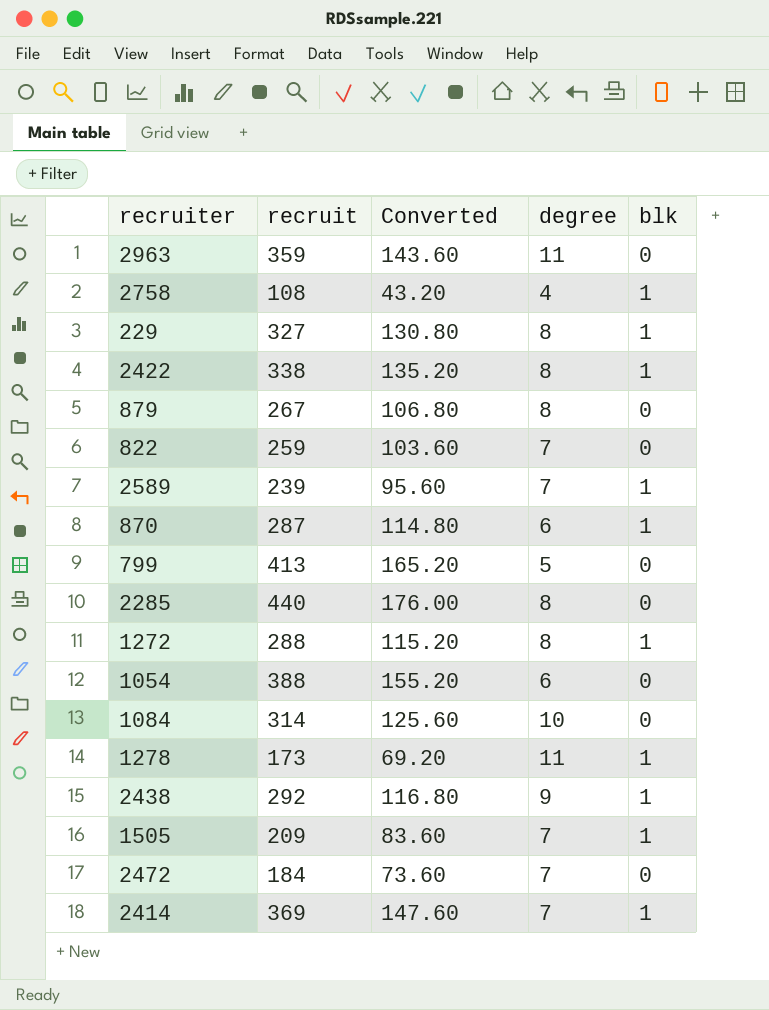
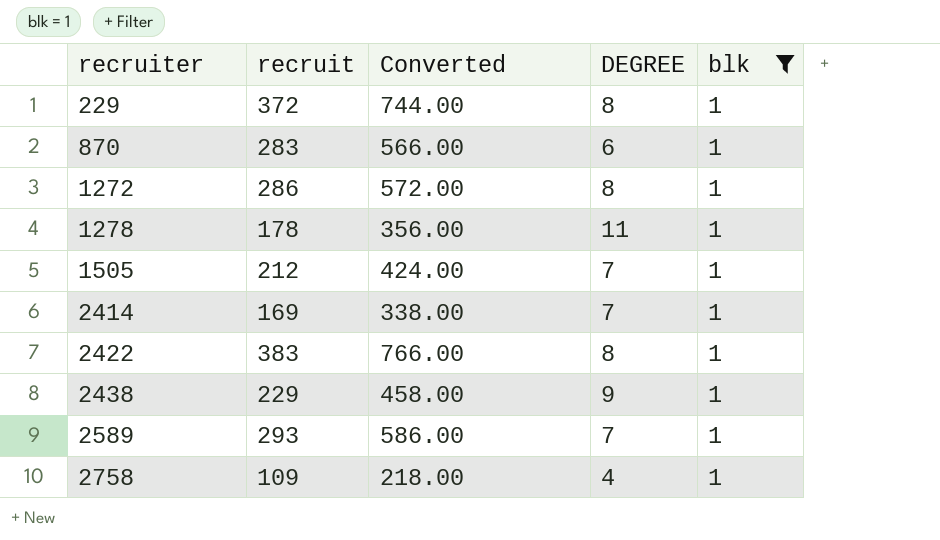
filter: none -> blk = 1
row order: none -> recruiter ascending
column Converted | formula: [recruit] * 0.4 -> [recruit] * 2
column name: degree -> DEGREE
229 | recruit: 327 -> 372
870 | recruit: 287 -> 283
1272 | recruit: 288 -> 286
1278 | recruit: 173 -> 178
1505 | recruit: 209 -> 212
2414 | recruit: 369 -> 169
2422 | recruit: 338 -> 383
2438 | recruit: 292 -> 229
2589 | recruit: 239 -> 293
2758 | recruit: 108 -> 109

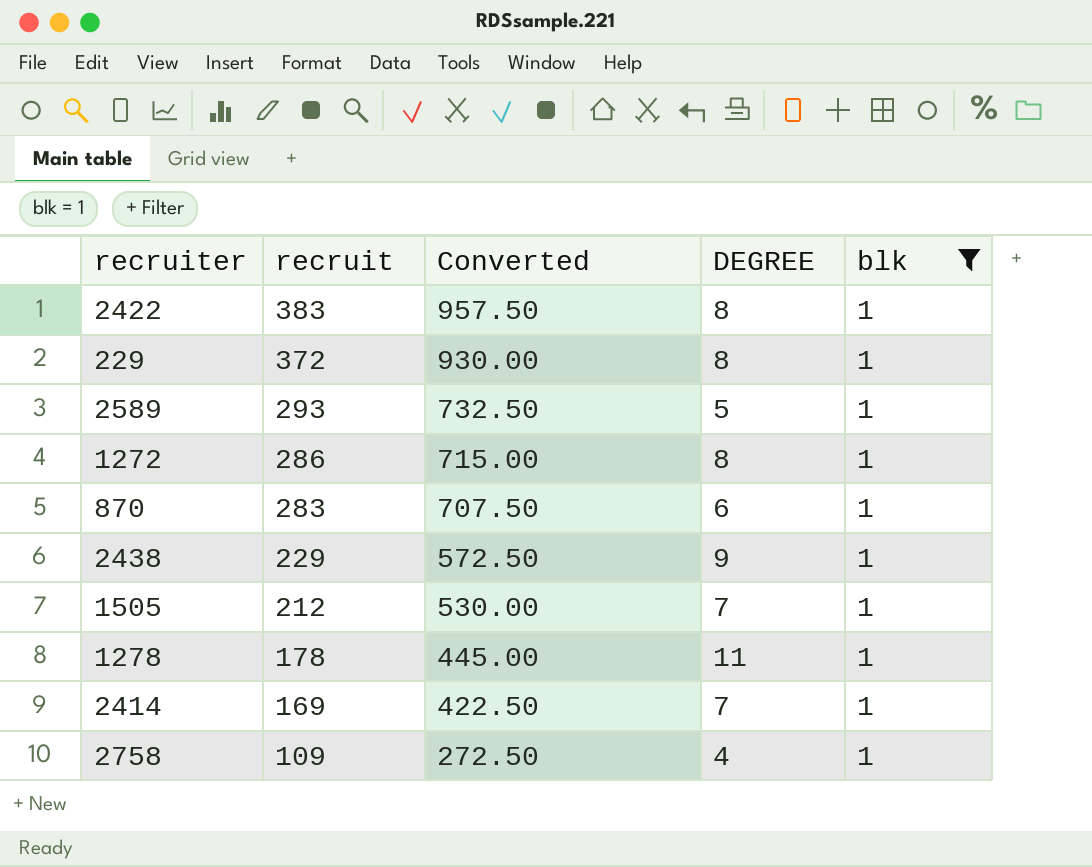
row order: recruiter ascending -> recruit descending
column Converted | formula: [recruit] * 2 -> [recruit] * 2.5
2589 | DEGREE: 7 -> 5

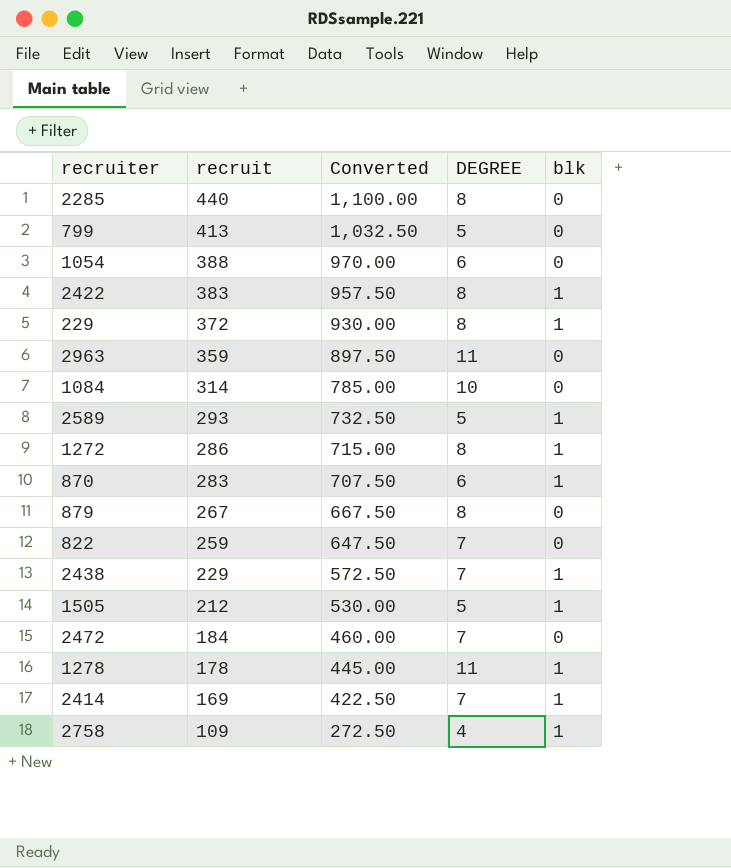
filter: blk = 1 -> none
2438 | DEGREE: 9 -> 7
1505 | DEGREE: 7 -> 5

